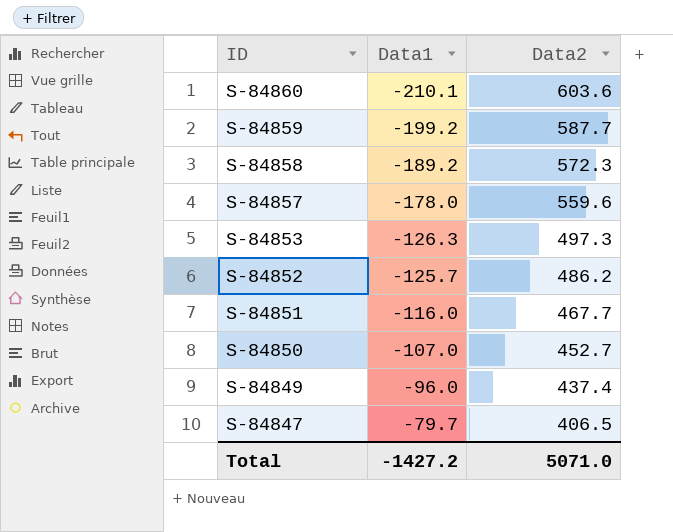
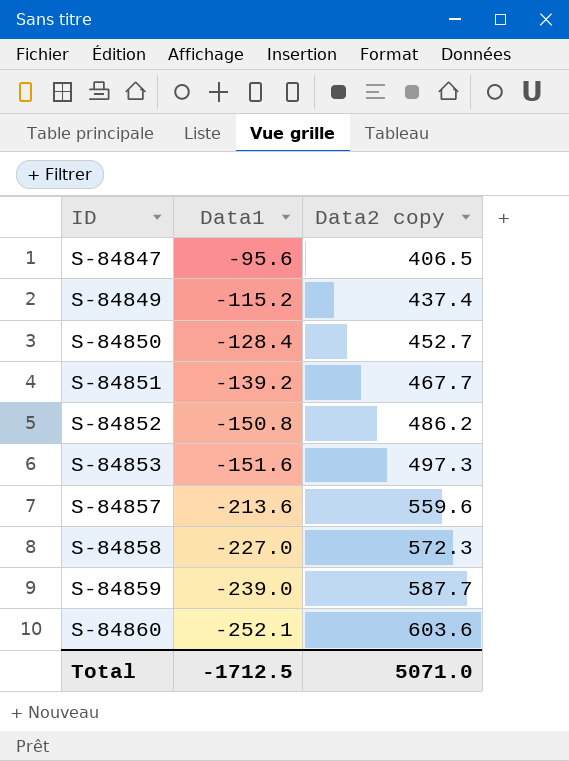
row order: ID descending -> ID ascending
column name: Data2 -> Data2 copy
S-84847 | Data1: -79.7 -> -95.6
S-84849 | Data1: -96.0 -> -115.2
S-84850 | Data1: -107.0 -> -128.4
S-84851 | Data1: -116.0 -> -139.2
S-84852 | Data1: -125.7 -> -150.8
S-84853 | Data1: -126.3 -> -151.6
S-84857 | Data1: -178.0 -> -213.6
S-84858 | Data1: -189.2 -> -227.0
S-84859 | Data1: -199.2 -> -239.0
S-84860 | Data1: -210.1 -> -252.1
Total | Data1: -1427.2 -> -1712.5

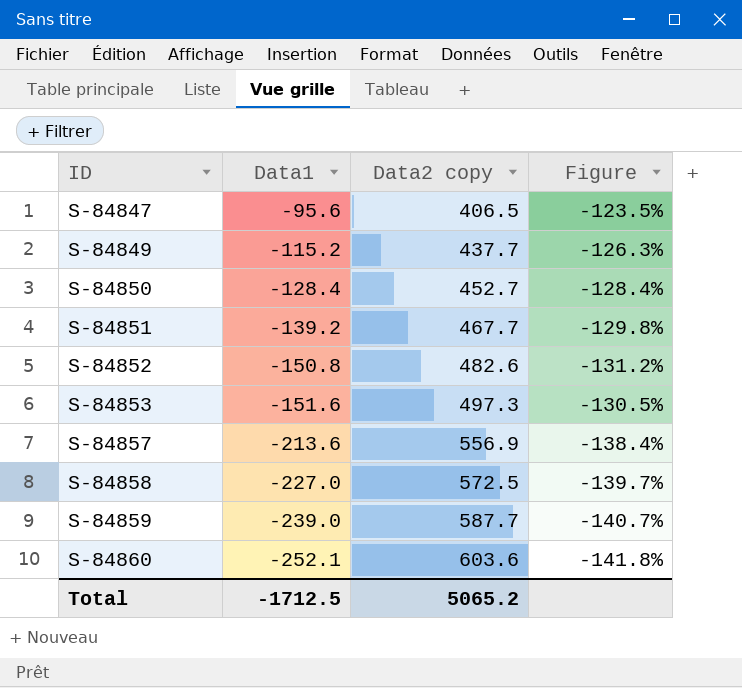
column Figure | formula: none -> ([Data1] - [Data2 copy]) / [Data2 copy]
S-84849 | Data2 copy: 437.4 -> 437.7
S-84852 | Data2 copy: 486.2 -> 482.6
S-84857 | Data2 copy: 559.6 -> 556.9
S-84858 | Data2 copy: 572.3 -> 572.5
Total | Data2 copy: 5071.0 -> 5065.2

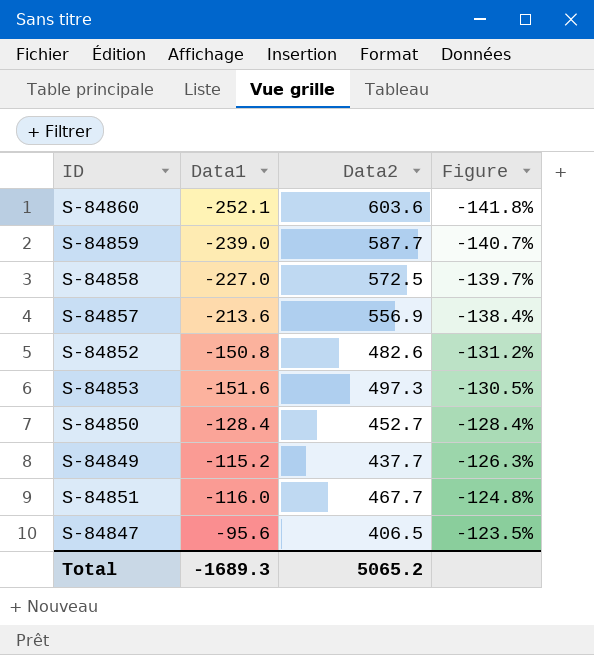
row order: ID ascending -> Figure ascending
column name: Data2 copy -> Data2
S-84851 | Data1: -139.2 -> -116.0
S-84851 | Figure: -129.8% -> -124.8%
Total | Data1: -1712.5 -> -1689.3

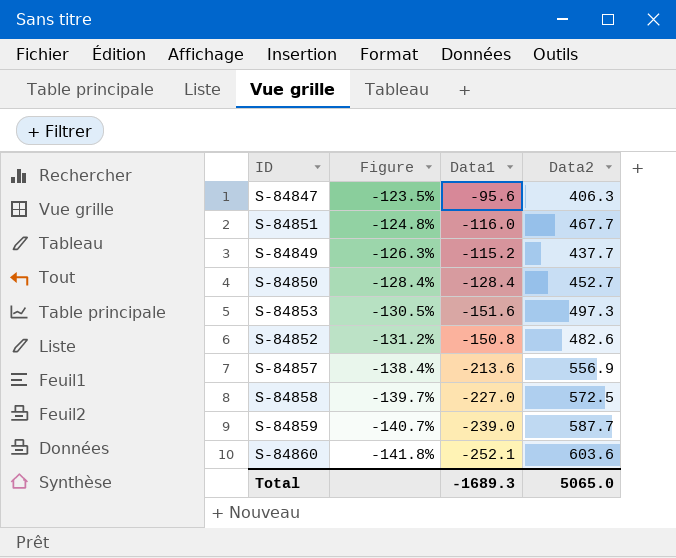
row order: Figure ascending -> Figure descending
column Figure | position: 4 -> 2
S-84847 | Data2: 406.5 -> 406.3
Total | Data2: 5065.2 -> 5065.0

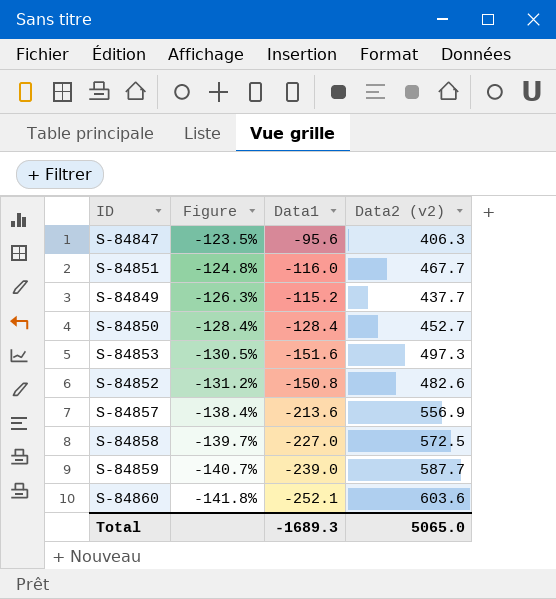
column name: Data2 -> Data2 (v2)

